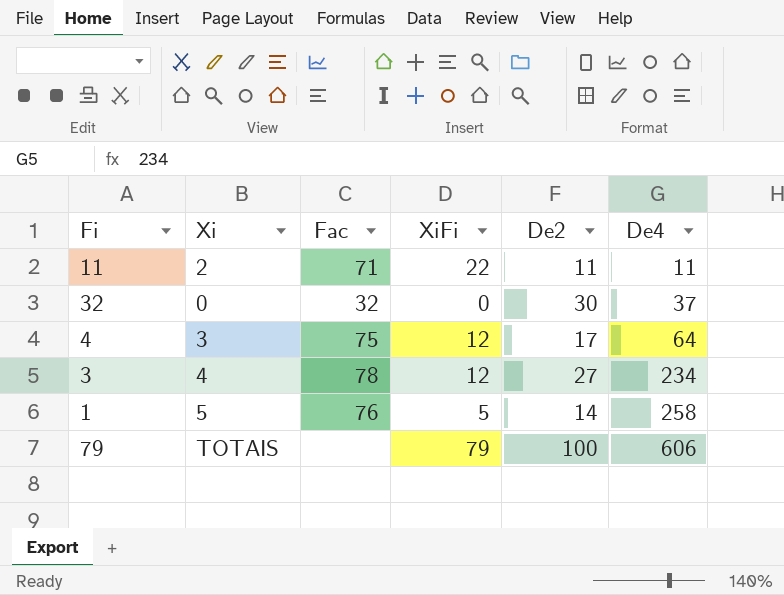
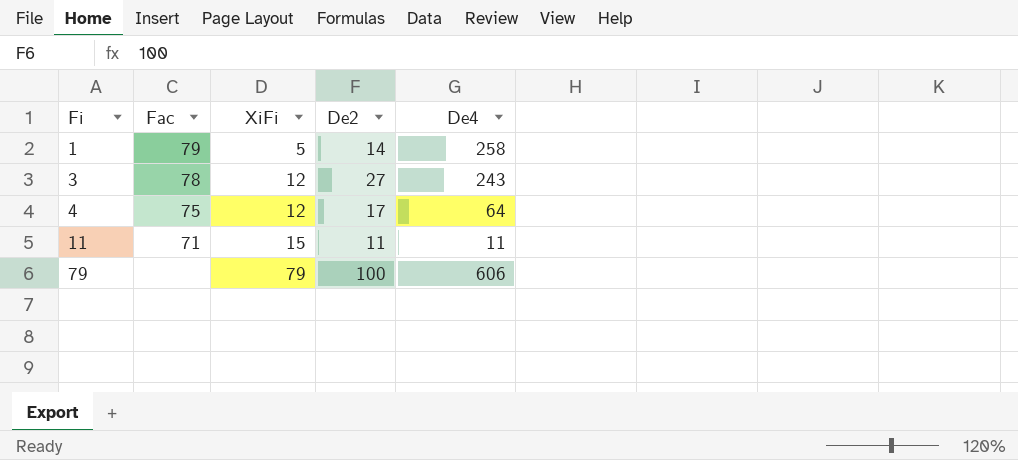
row order: De4 ascending -> Fi ascending
column Xi | position: 2 -> none
row 32: 0 | 32 | 0 | 30 | 37 -> none
1 | Fac: 76 -> 79
3 | De4: 234 -> 243
11 | XiFi: 22 -> 15

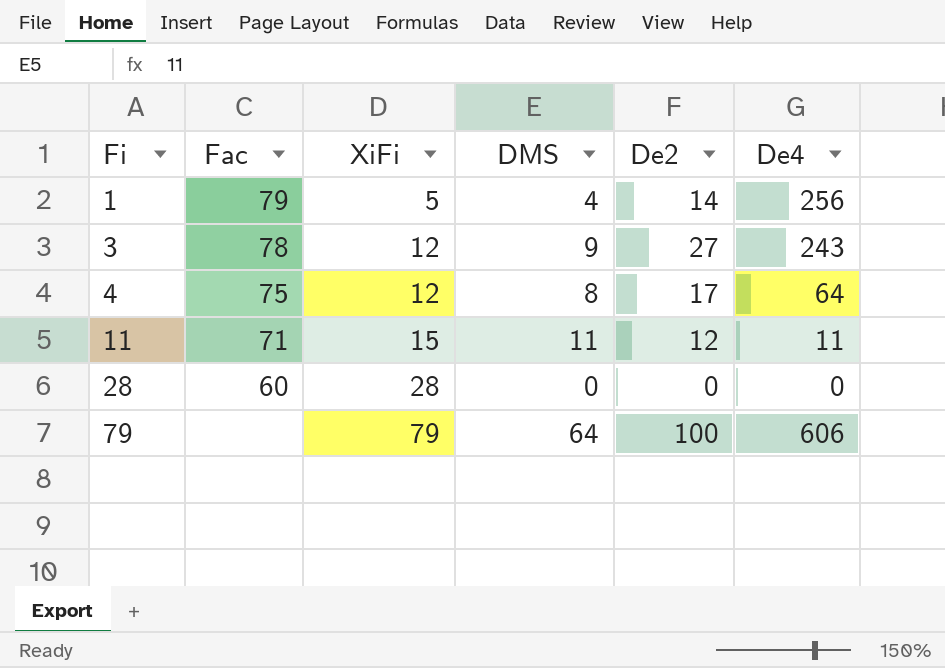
column DMS | position: none -> 4
1 | De4: 258 -> 256
11 | De2: 11 -> 12
row 28: none -> 60 | 28 | 0 | 0 | 0

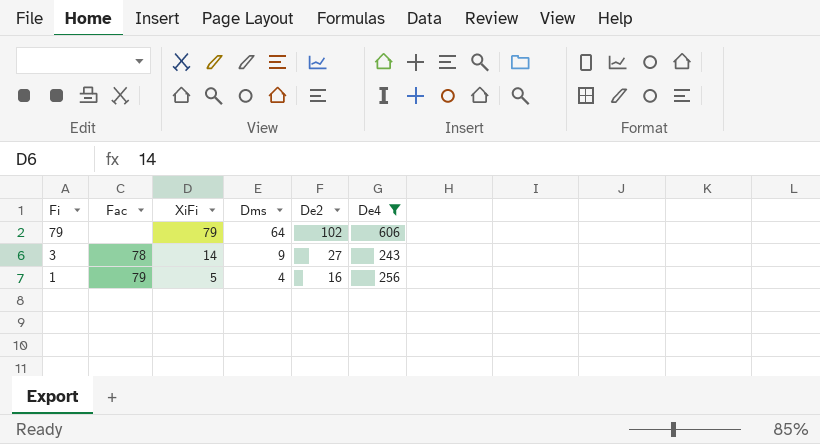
filter: none -> De4 >= 243
row order: Fi ascending -> Fi descending
column name: DMS -> Dms
79 | De2: 100 -> 102
3 | XiFi: 12 -> 14
1 | De2: 14 -> 16

